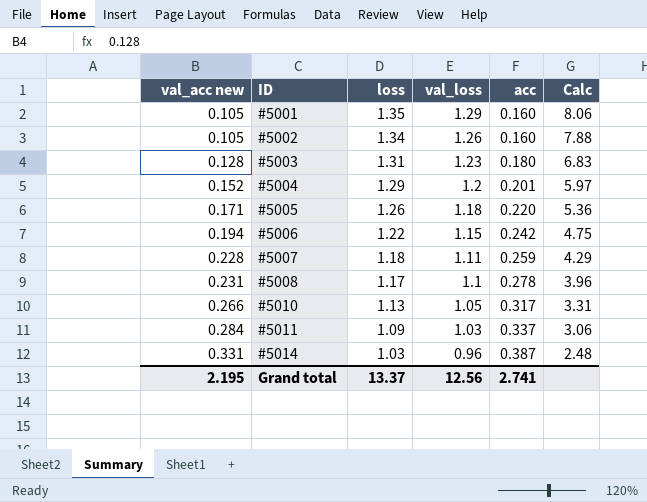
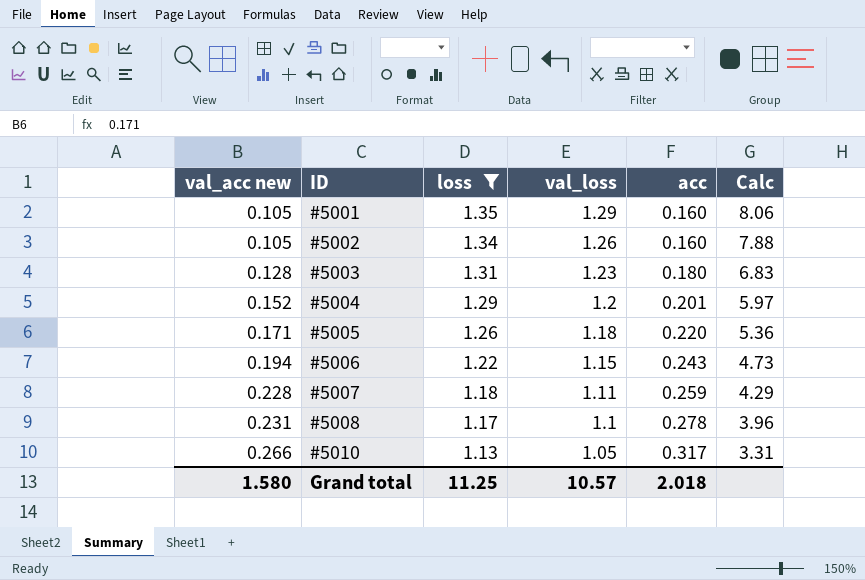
filter: none -> loss >= 1.13
#5006 | acc: 0.242 -> 0.243
#5006 | Calc: 4.75 -> 4.73
Grand total | val_acc new: 2.195 -> 1.580
Grand total | loss: 13.37 -> 11.25
Grand total | val_loss: 12.56 -> 10.57
Grand total | acc: 2.741 -> 2.018

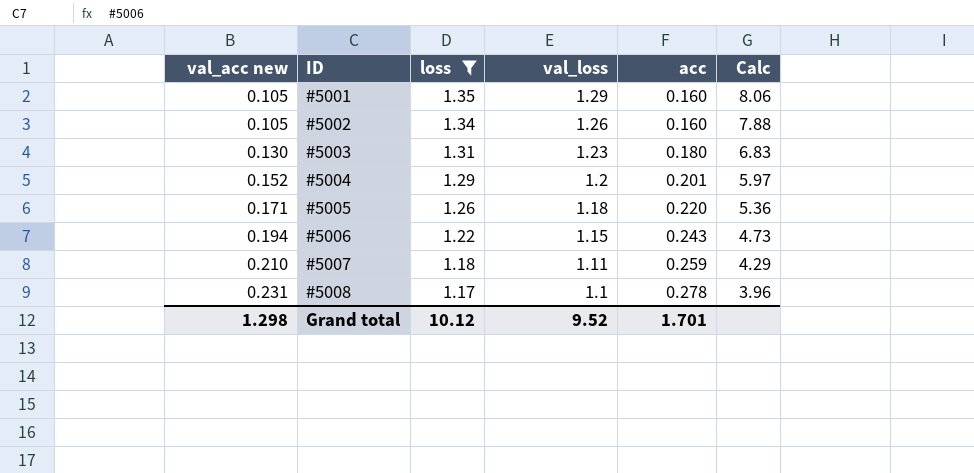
row #5010: 0.266 | 1.13 | 1.05 | 0.317 | 3.31 -> none
#5003 | val_acc new: 0.128 -> 0.130
#5007 | val_acc new: 0.228 -> 0.210
Grand total | val_acc new: 1.580 -> 1.298
Grand total | loss: 11.25 -> 10.12
Grand total | val_loss: 10.57 -> 9.52
Grand total | acc: 2.018 -> 1.701

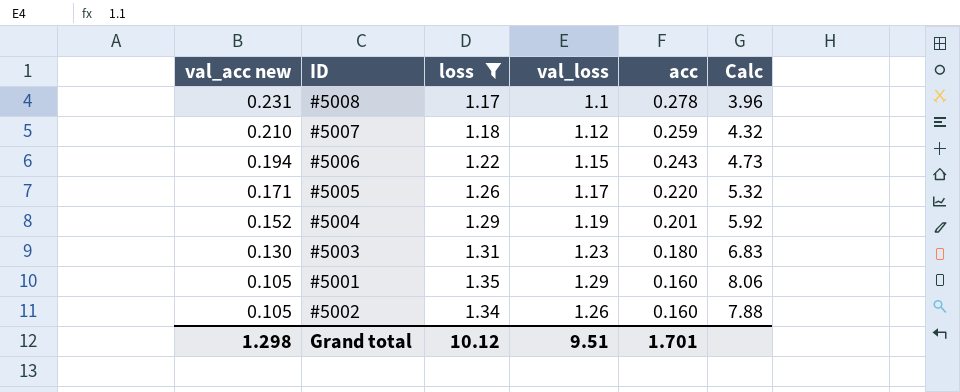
row order: val_acc new ascending -> val_acc new descending
#5007 | val_loss: 1.11 -> 1.12
#5007 | Calc: 4.29 -> 4.32
#5005 | val_loss: 1.18 -> 1.17
#5005 | Calc: 5.36 -> 5.32
#5004 | val_loss: 1.2 -> 1.19
#5004 | Calc: 5.97 -> 5.92
Grand total | val_loss: 9.52 -> 9.51

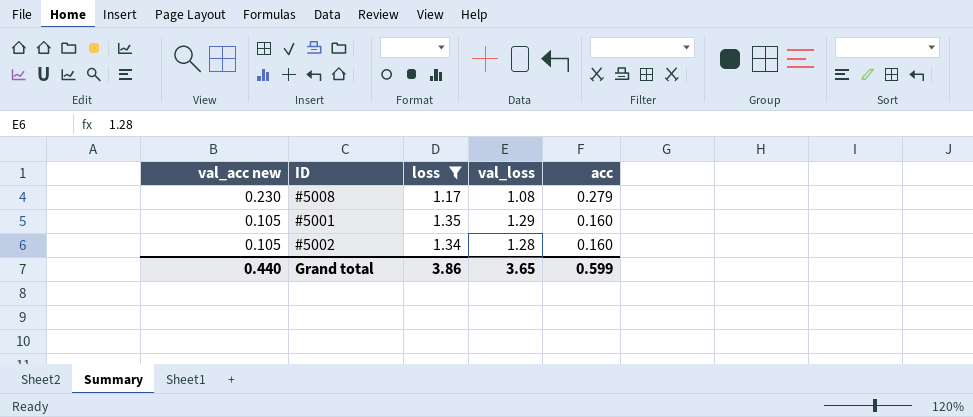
column Calc | formula: [val_loss] / [acc] -> none
row #5007: 0.210 | 1.18 | 1.12 | 0.259 | 4.32 -> none
row #5006: 0.194 | 1.22 | 1.15 | 0.243 | 4.73 -> none
row #5005: 0.171 | 1.26 | 1.17 | 0.220 | 5.32 -> none
row #5004: 0.152 | 1.29 | 1.19 | 0.201 | 5.92 -> none
row #5003: 0.130 | 1.31 | 1.23 | 0.180 | 6.83 -> none
#5008 | val_acc new: 0.231 -> 0.230
#5008 | val_loss: 1.1 -> 1.08
#5008 | acc: 0.278 -> 0.279
#5002 | val_loss: 1.26 -> 1.28
Grand total | val_acc new: 1.298 -> 0.440
Grand total | loss: 10.12 -> 3.86
Grand total | val_loss: 9.51 -> 3.65
Grand total | acc: 1.701 -> 0.599

